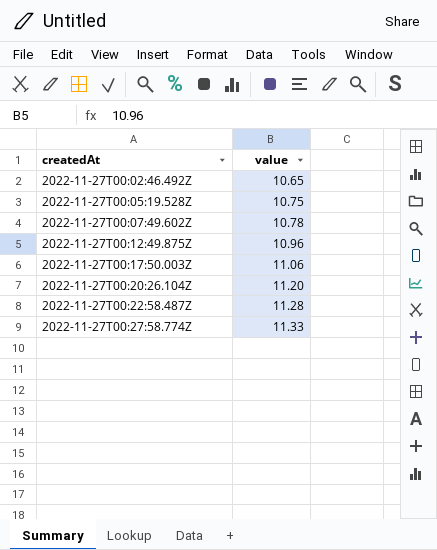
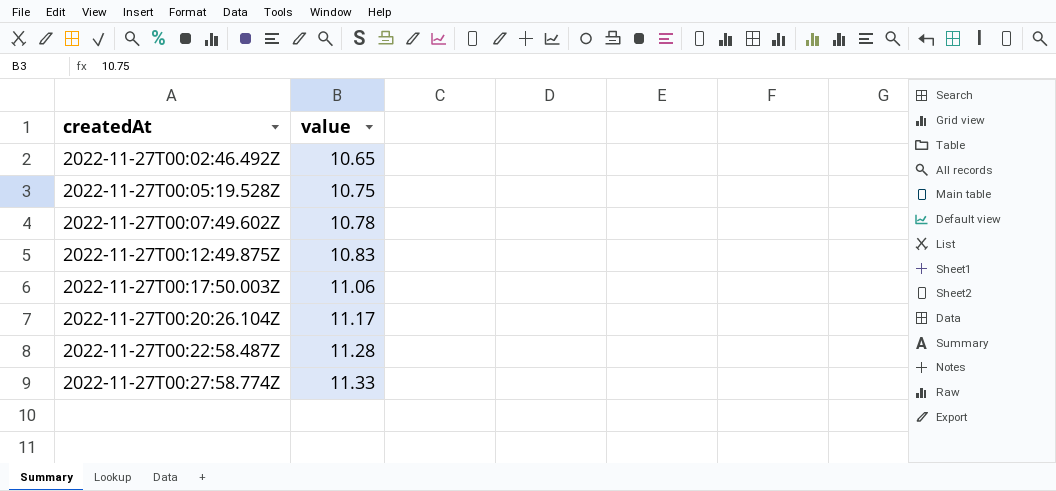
2022-11-27T00:12:49.875Z | value: 10.96 -> 10.83
2022-11-27T00:20:26.104Z | value: 11.20 -> 11.17

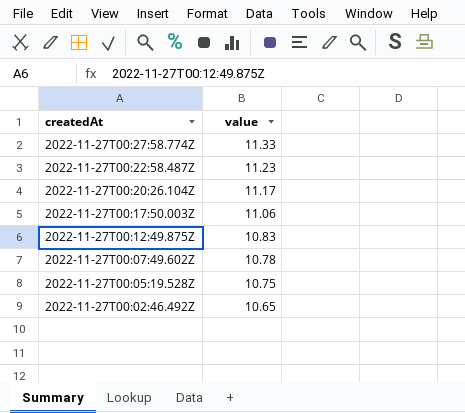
row order: createdAt ascending -> createdAt descending
2022-11-27T00:22:58.487Z | value: 11.28 -> 11.23

